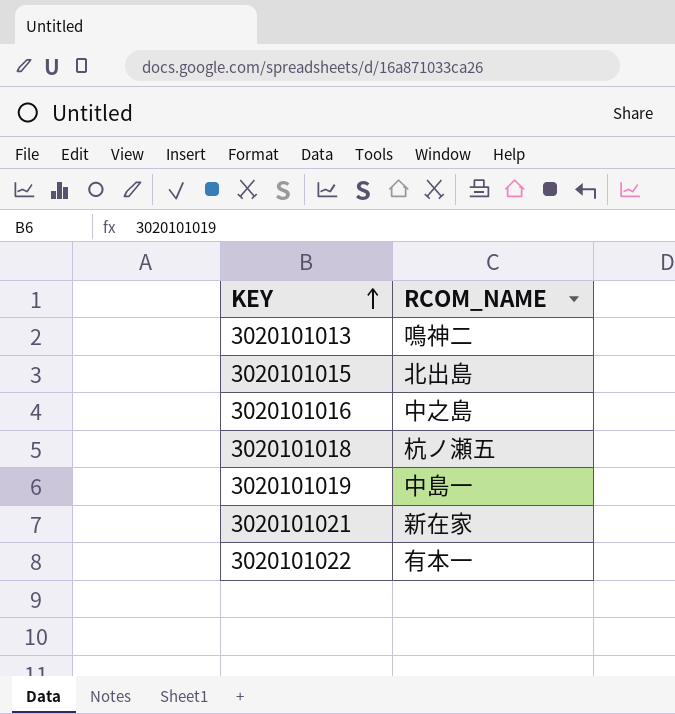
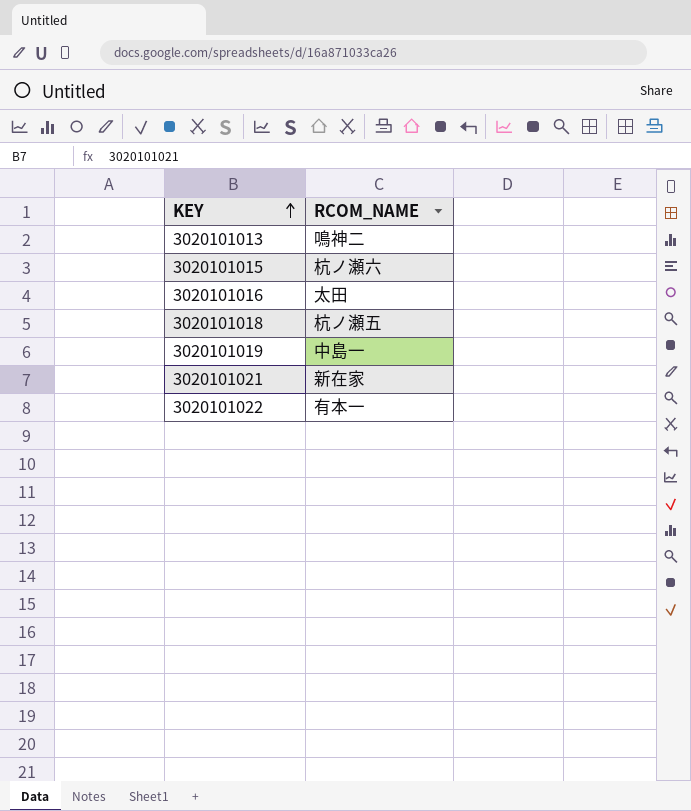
3020101015 | RCOM_NAME: 北出島 -> 杭ノ瀬六
3020101016 | RCOM_NAME: 中之島 -> 太田

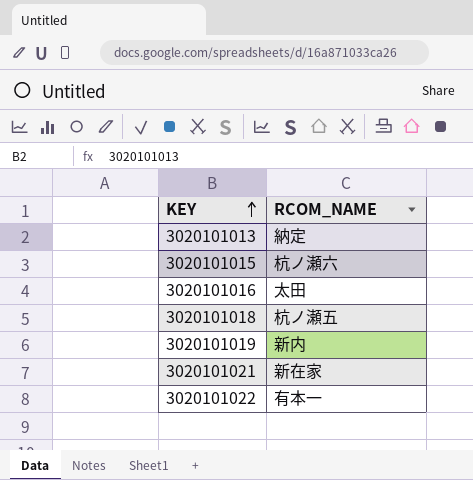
3020101013 | RCOM_NAME: 鳴神二 -> 納定
3020101019 | RCOM_NAME: 中島一 -> 新内

